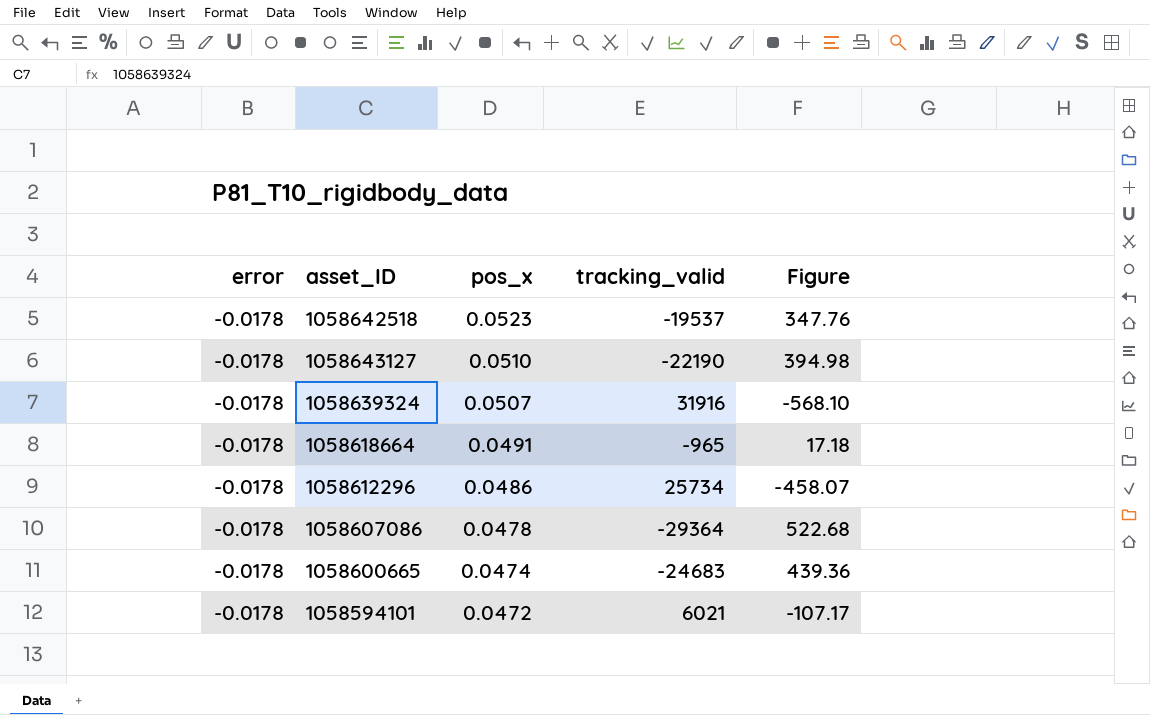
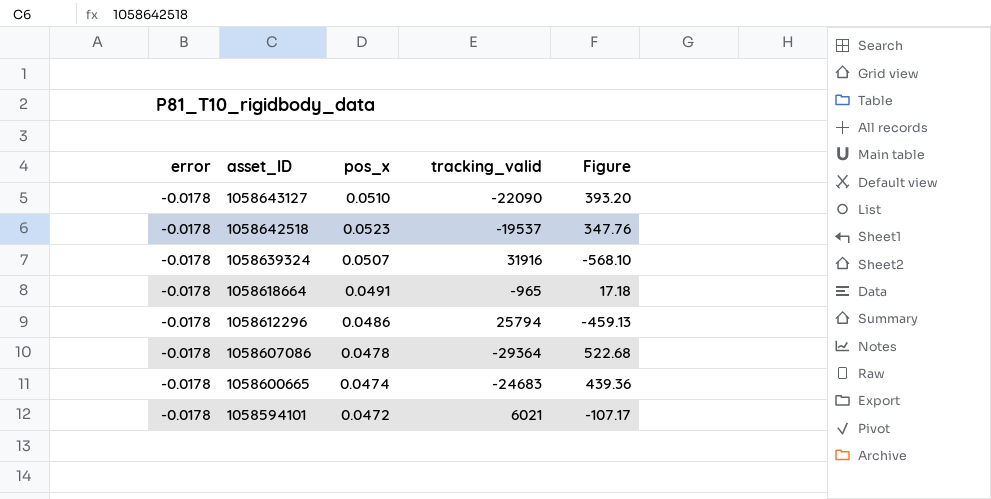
row order: pos_x descending -> asset_ID descending
1058643127 | tracking_valid: -22190 -> -22090
1058643127 | Figure: 394.98 -> 393.20
1058612296 | tracking_valid: 25734 -> 25794
1058612296 | Figure: -458.07 -> -459.13

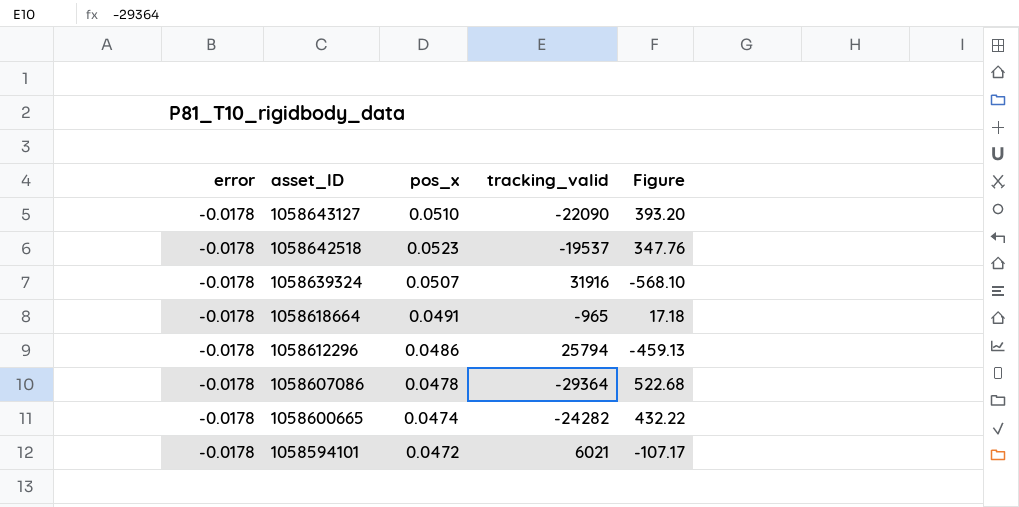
1058600665 | tracking_valid: -24683 -> -24282
1058600665 | Figure: 439.36 -> 432.22

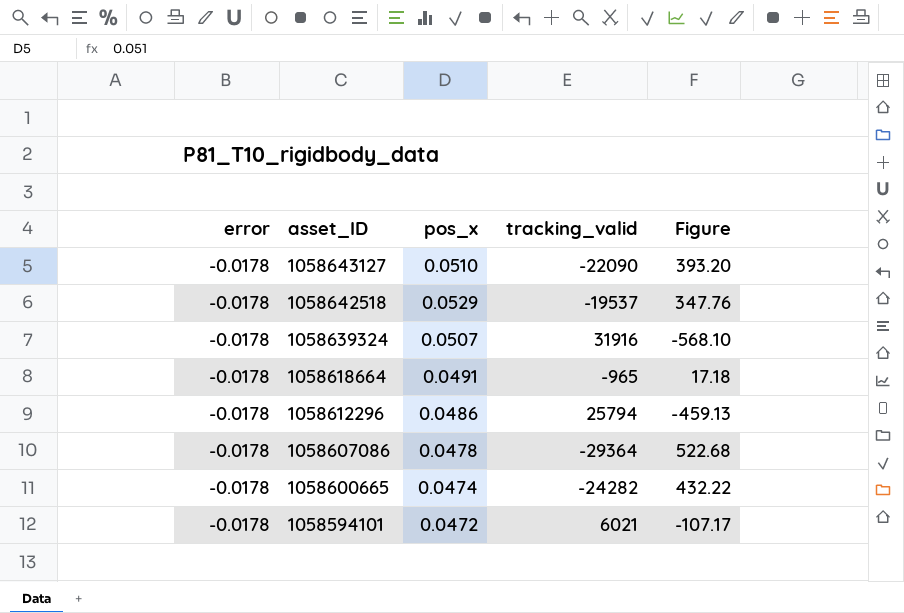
1058642518 | pos_x: 0.0523 -> 0.0529

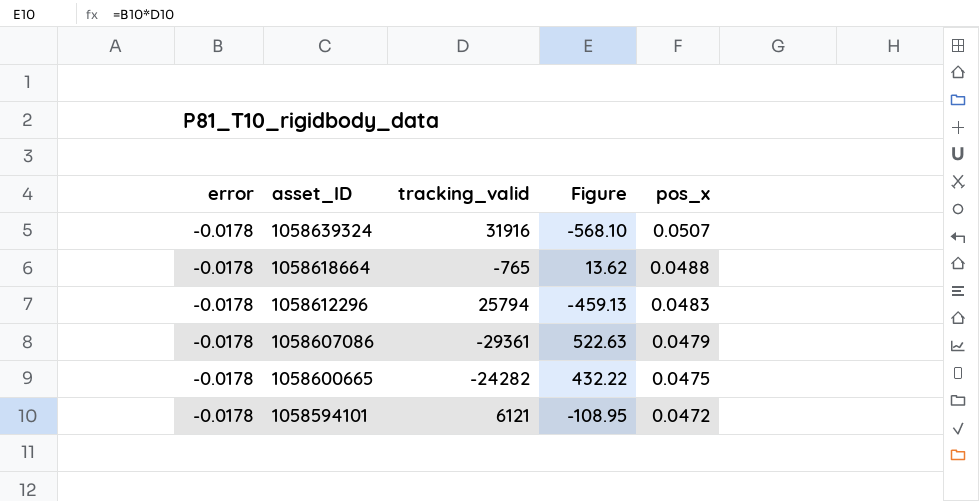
column pos_x | position: 3 -> 5
row 1058643127: -0.0178 | 0.0510 | -22090 | 393.20 -> none
row 1058642518: -0.0178 | 0.0529 | -19537 | 347.76 -> none
1058618664 | tracking_valid: -965 -> -765
1058618664 | Figure: 17.18 -> 13.62
1058618664 | pos_x: 0.0491 -> 0.0488
1058612296 | pos_x: 0.0486 -> 0.0483
1058607086 | tracking_valid: -29364 -> -29361
1058607086 | Figure: 522.68 -> 522.63
1058607086 | pos_x: 0.0478 -> 0.0479
1058600665 | pos_x: 0.0474 -> 0.0475
1058594101 | tracking_valid: 6021 -> 6121
1058594101 | Figure: -107.17 -> -108.95

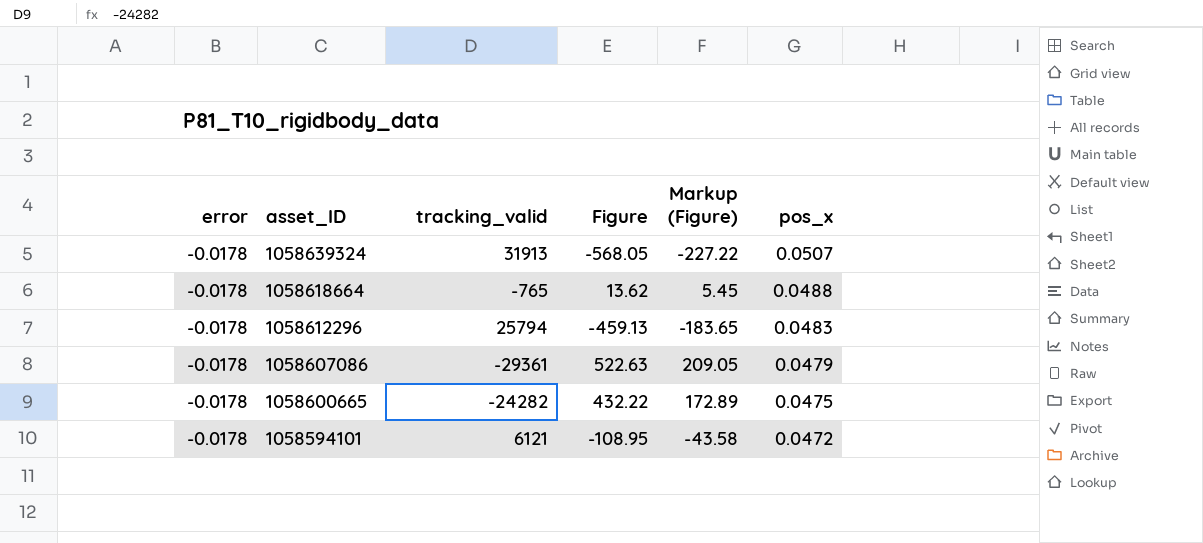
column Markup (Figure) | formula: none -> [Figure] * 0.4
1058639324 | tracking_valid: 31916 -> 31913
1058639324 | Figure: -568.10 -> -568.05

